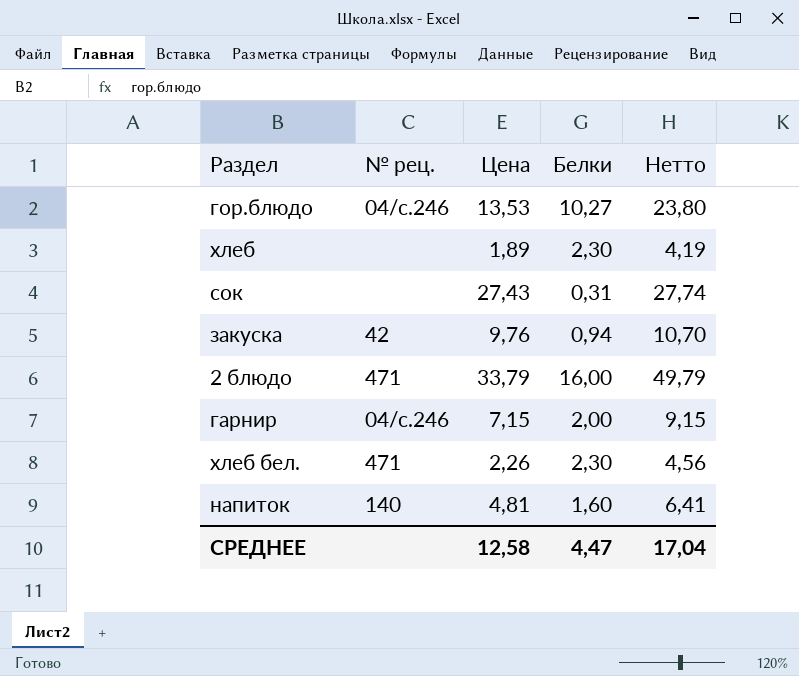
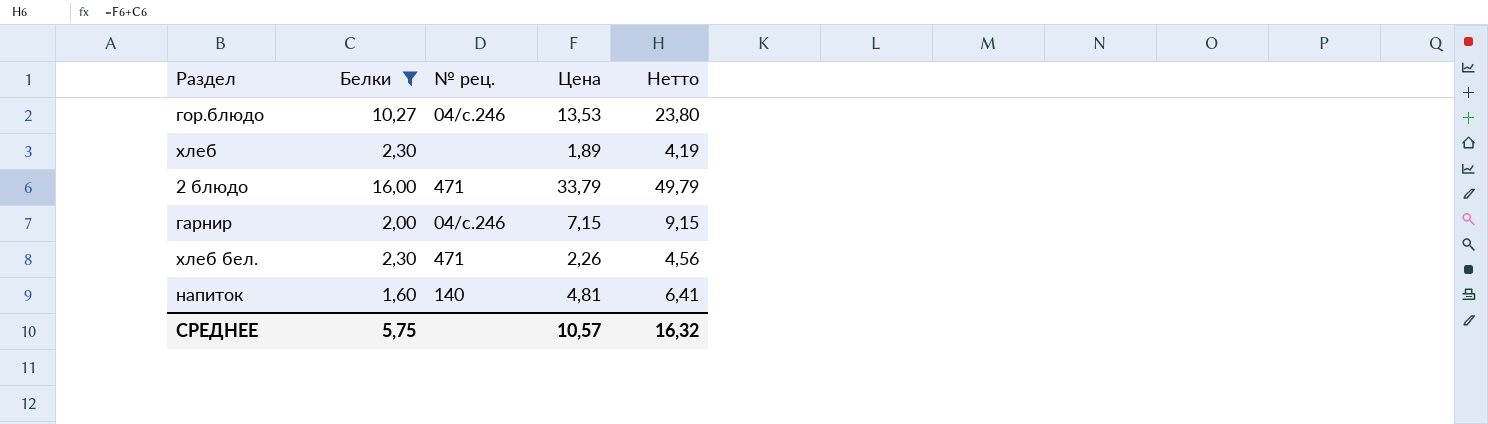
filter: none -> Белки >= 1,60
column Белки | position: 4 -> 2
СРЕДНЕЕ | Белки: 4,47 -> 5,75
СРЕДНЕЕ | Цена: 12,58 -> 10,57
СРЕДНЕЕ | Нетто: 17,04 -> 16,32

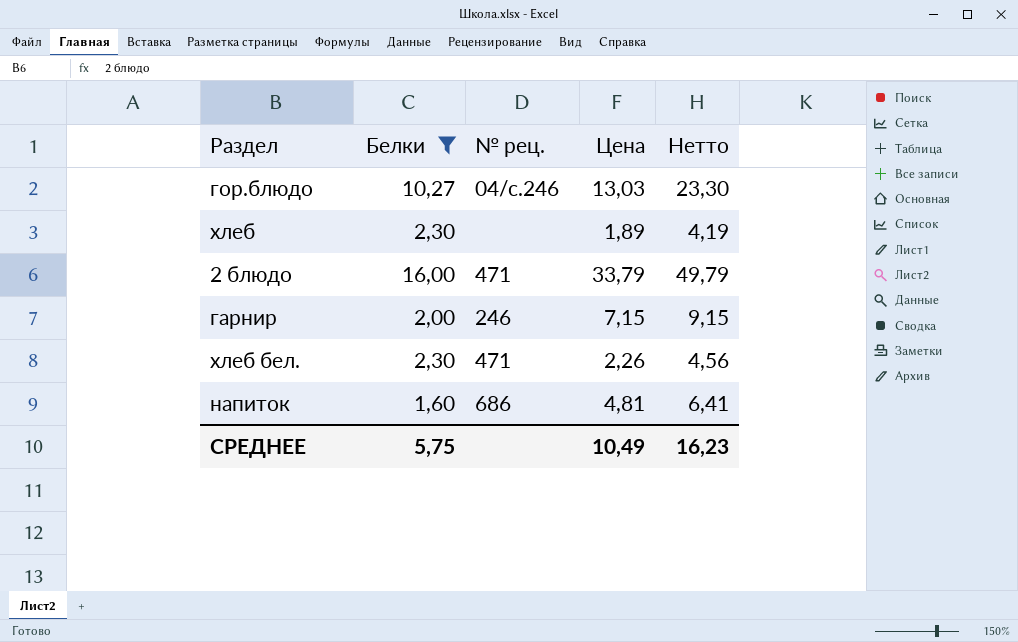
гор.блюдо | Цена: 13,53 -> 13,03
гор.блюдо | Нетто: 23,80 -> 23,30
гарнир | № рец.: 04/с.246 -> 246
напиток | № рец.: 140 -> 686
СРЕДНЕЕ | Цена: 10,57 -> 10,49
СРЕДНЕЕ | Нетто: 16,32 -> 16,23

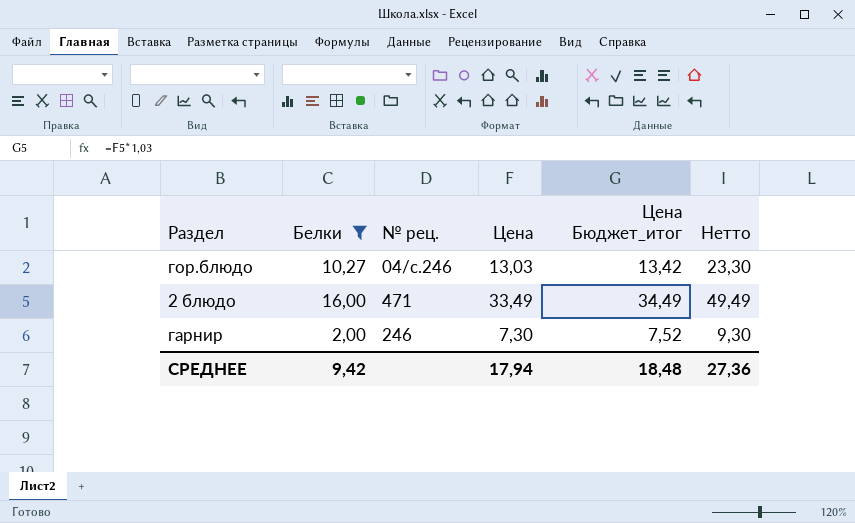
column Цена Бюджет_итог | formula: none -> [Цена] * 1,03
row хлеб: 2,30 | none | 1,89 | 4,19 -> none
row хлеб бел.: 2,30 | 471 | 2,26 | 4,56 -> none
row напиток: 1,60 | 686 | 4,81 | 6,41 -> none
2 блюдо | Цена: 33,79 -> 33,49
2 блюдо | Нетто: 49,79 -> 49,49
гарнир | Цена: 7,15 -> 7,30
гарнир | Нетто: 9,15 -> 9,30
СРЕДНЕЕ | Белки: 5,75 -> 9,42
СРЕДНЕЕ | Цена: 10,49 -> 17,94
СРЕДНЕЕ | Нетто: 16,23 -> 27,36

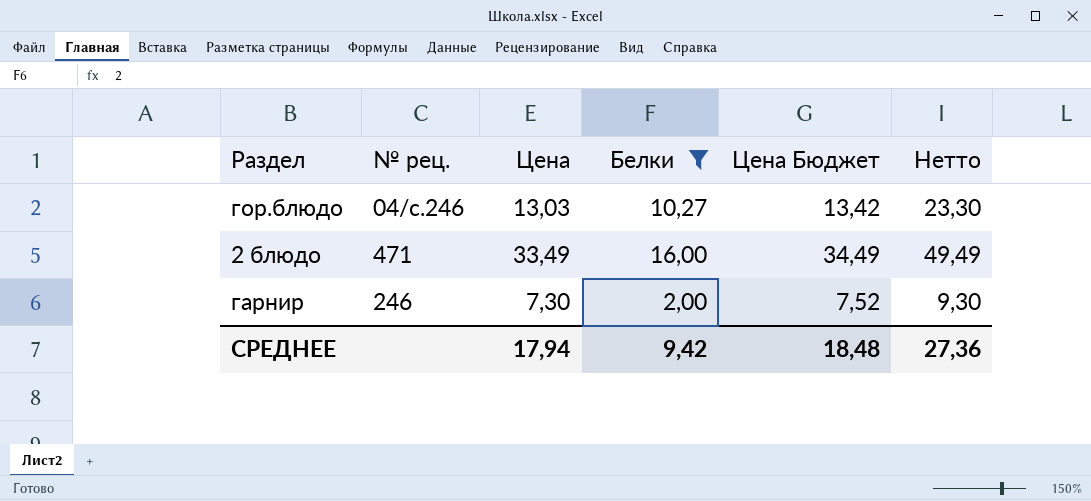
column Белки | position: 2 -> 4
column name: Цена Бюджет_итог -> Цена Бюджет

